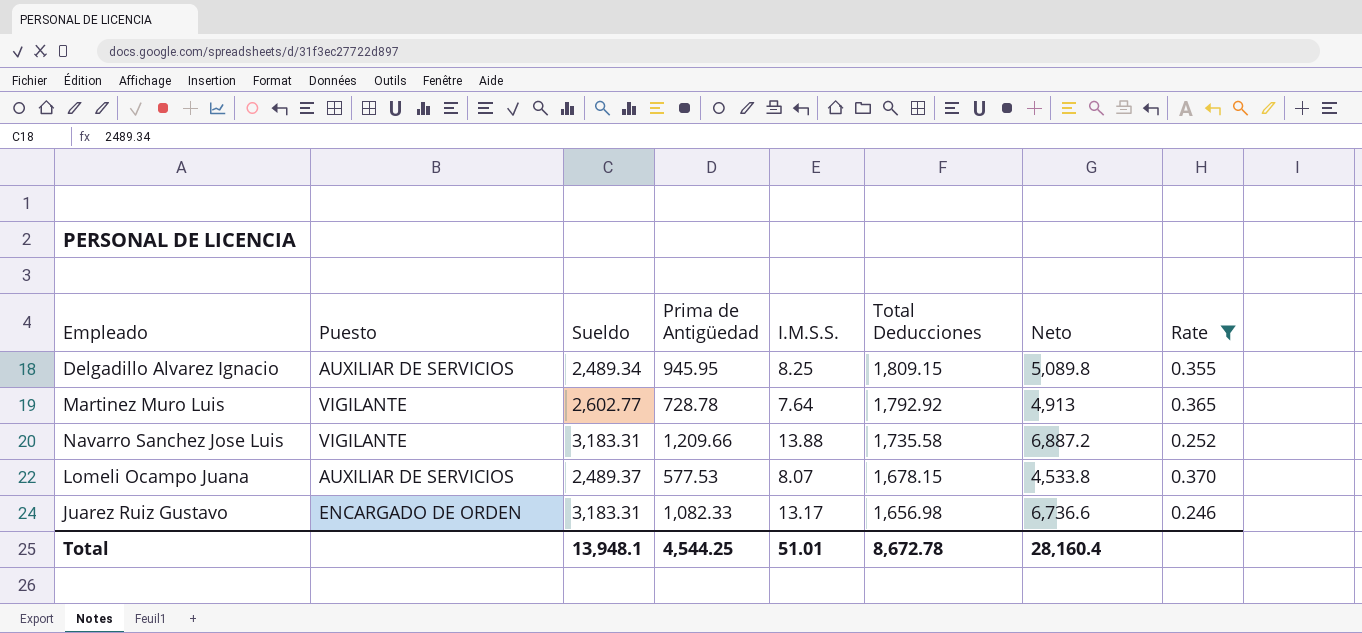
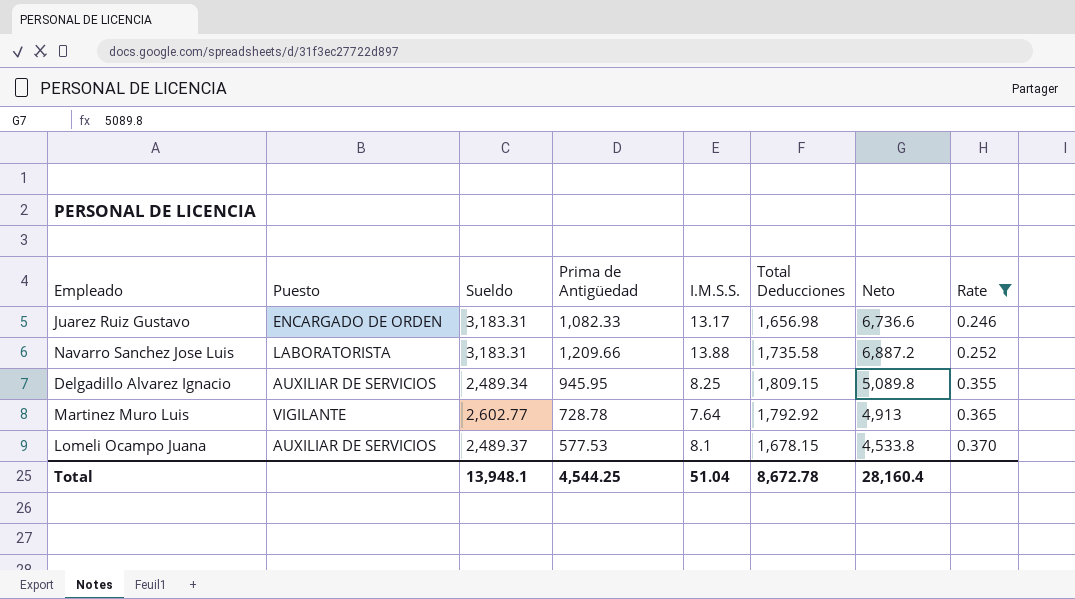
row order: Total Deducciones descending -> Rate ascending
Navarro Sanchez Jose Luis | Puesto: VIGILANTE -> LABORATORISTA
Lomeli Ocampo Juana | I.M.S.S.: 8.07 -> 8.1
Total | I.M.S.S.: 51.01 -> 51.04

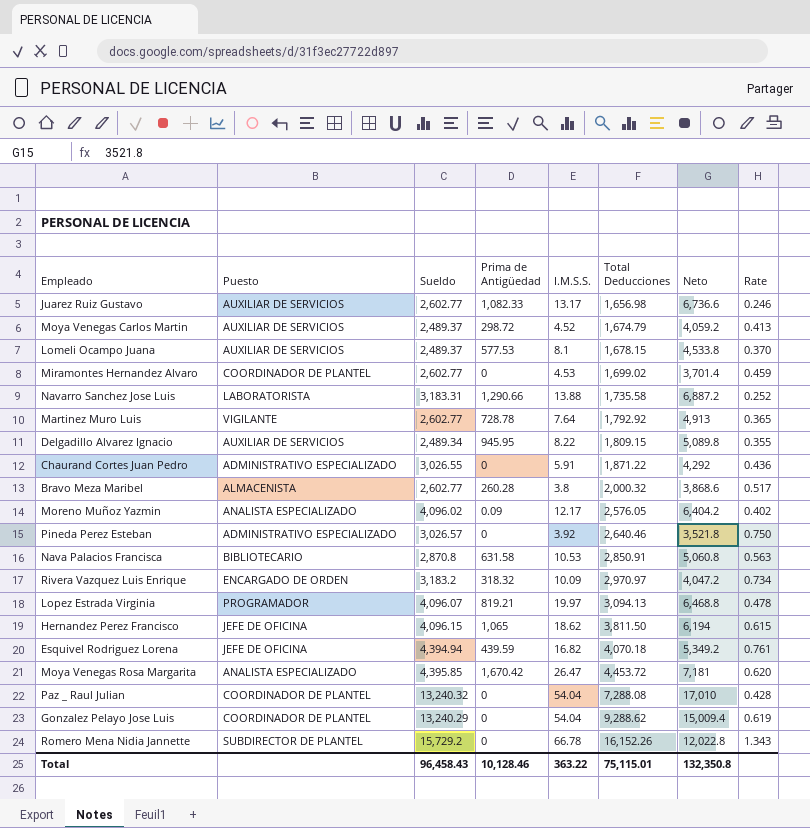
filter: Rate <= 0.370 -> none
row order: Rate ascending -> Total Deducciones ascending
Juarez Ruiz Gustavo | Puesto: ENCARGADO DE ORDEN -> AUXILIAR DE SERVICIOS
Juarez Ruiz Gustavo | Sueldo: 3,183.31 -> 2,602.77
Navarro Sanchez Jose Luis | Prima de Antigüedad: 1,209.66 -> 1,290.66
Delgadillo Alvarez Ignacio | I.M.S.S.: 8.25 -> 8.22
Total | Sueldo: 13,948.1 -> 96,458.43
Total | Prima de Antigüedad: 4,544.25 -> 10,128.46
Total | I.M.S.S.: 51.04 -> 363.22
Total | Total Deducciones: 8,672.78 -> 75,115.01
Total | Neto: 28,160.4 -> 132,350.8

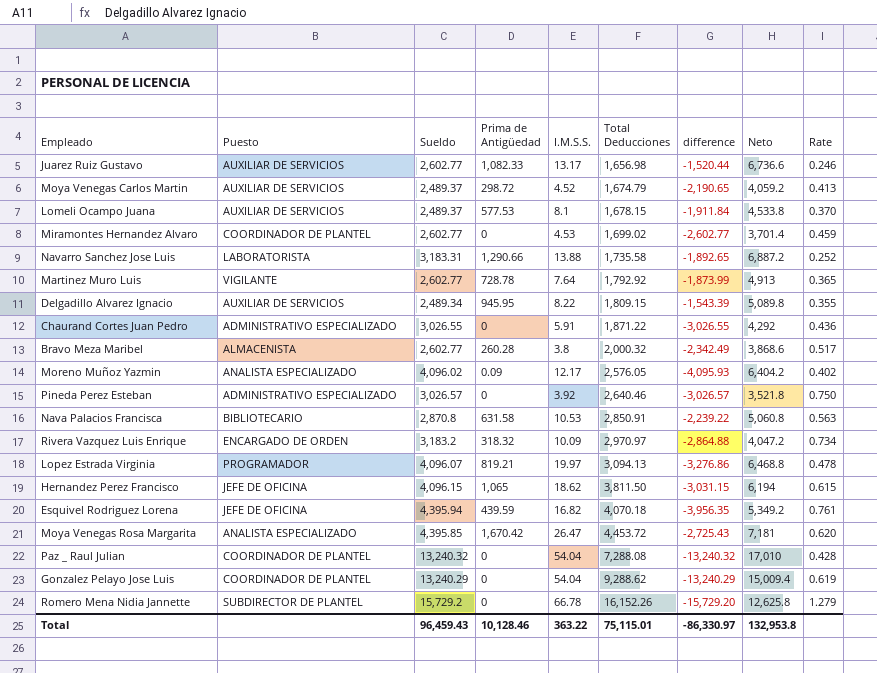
column difference | formula: none -> [Prima de Antigüedad] - [Sueldo]
Esquivel Rodriguez Lorena | Sueldo: 4,394.94 -> 4,395.94
Romero Mena Nidia Jannette | Neto: 12,022.8 -> 12,625.8
Romero Mena Nidia Jannette | Rate: 1.343 -> 1.279
Total | Sueldo: 96,458.43 -> 96,459.43
Total | Neto: 132,350.8 -> 132,953.8

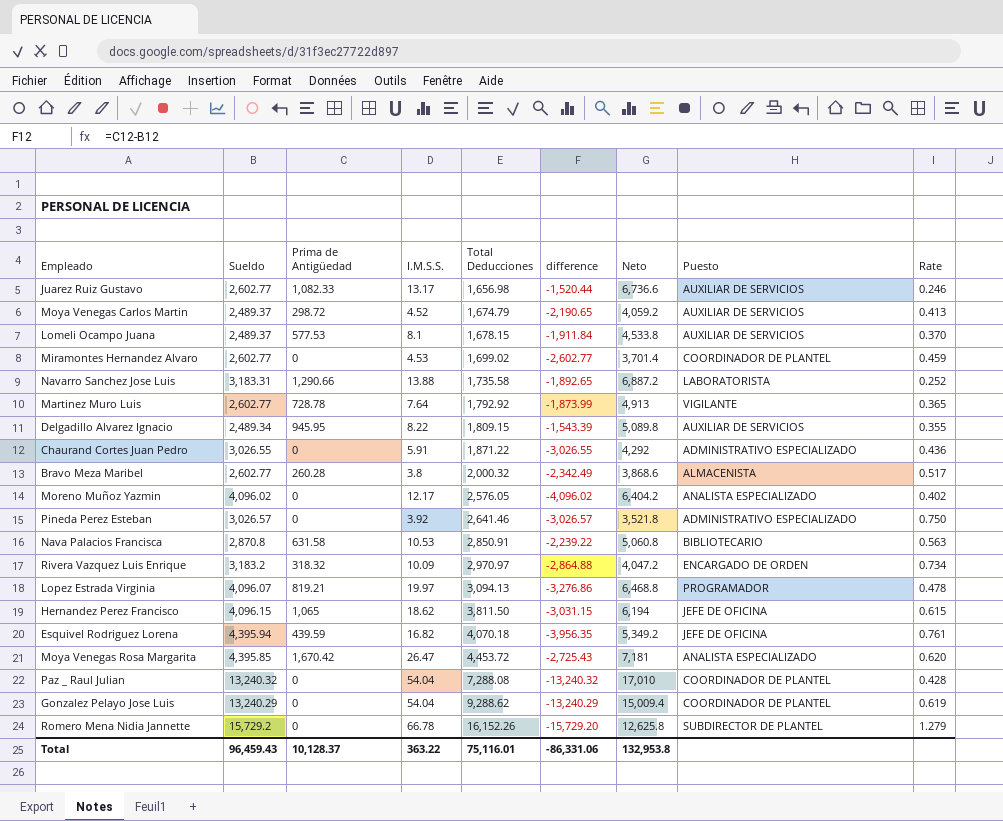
column Puesto | position: 2 -> 8
Moreno Muñoz Yazmin | Prima de Antigüedad: 0.09 -> 0
Moreno Muñoz Yazmin | difference: -4,095.93 -> -4,096.02
Pineda Perez Esteban | Total Deducciones: 2,640.46 -> 2,641.46
Total | Prima de Antigüedad: 10,128.46 -> 10,128.37
Total | Total Deducciones: 75,115.01 -> 75,116.01
Total | difference: -86,330.97 -> -86,331.06

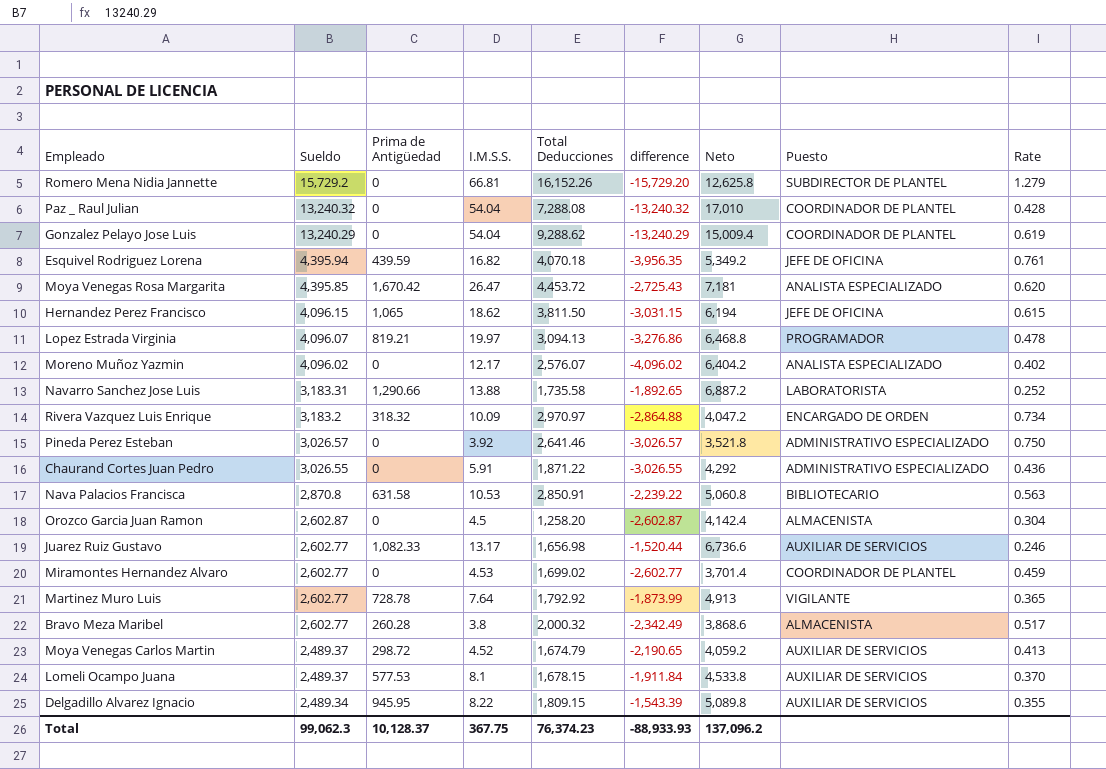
row order: Total Deducciones ascending -> Sueldo descending
Romero Mena Nidia Jannette | I.M.S.S.: 66.78 -> 66.81
Moreno Muñoz Yazmin | Total Deducciones: 2,576.05 -> 2,576.07
row Orozco Garcia Juan Ramon: none -> 2,602.87 | 0 | 4.5 | 1,258.20 | -2,602.87 | 4,142.4 | ALMACENISTA | 0.304
Total | Sueldo: 96,459.43 -> 99,062.3
Total | I.M.S.S.: 363.22 -> 367.75
Total | Total Deducciones: 75,116.01 -> 76,374.23
Total | difference: -86,331.06 -> -88,933.93
Total | Neto: 132,953.8 -> 137,096.2

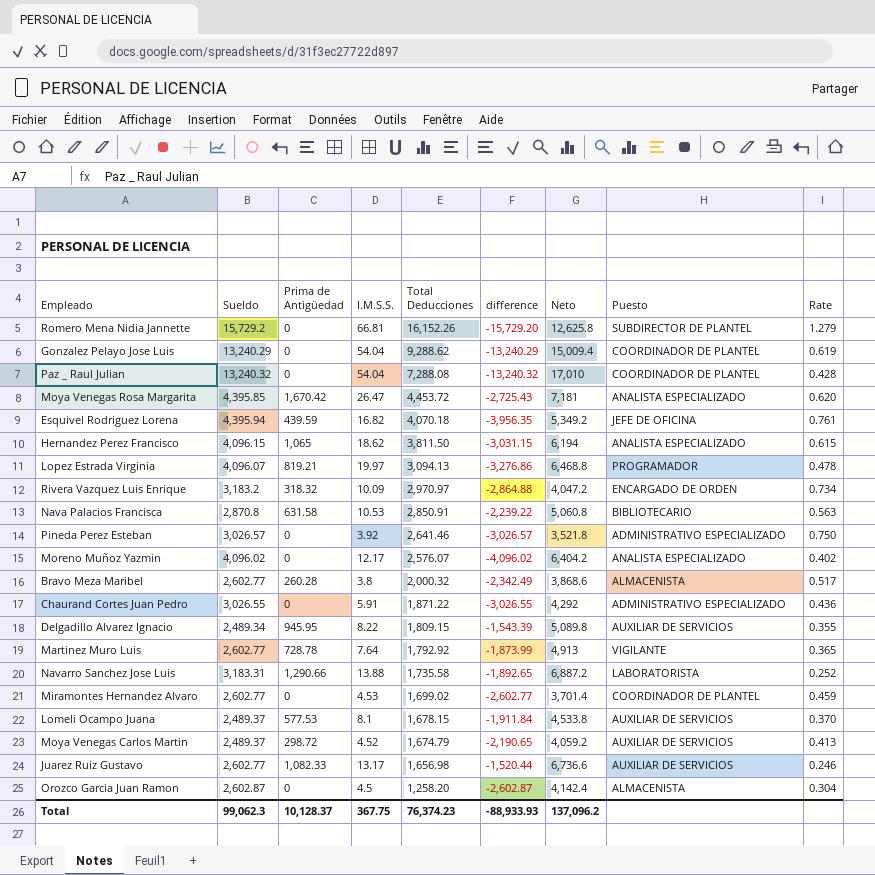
row order: Sueldo descending -> Total Deducciones descending
Hernandez Perez Francisco | Puesto: JEFE DE OFICINA -> ANALISTA ESPECIALIZADO

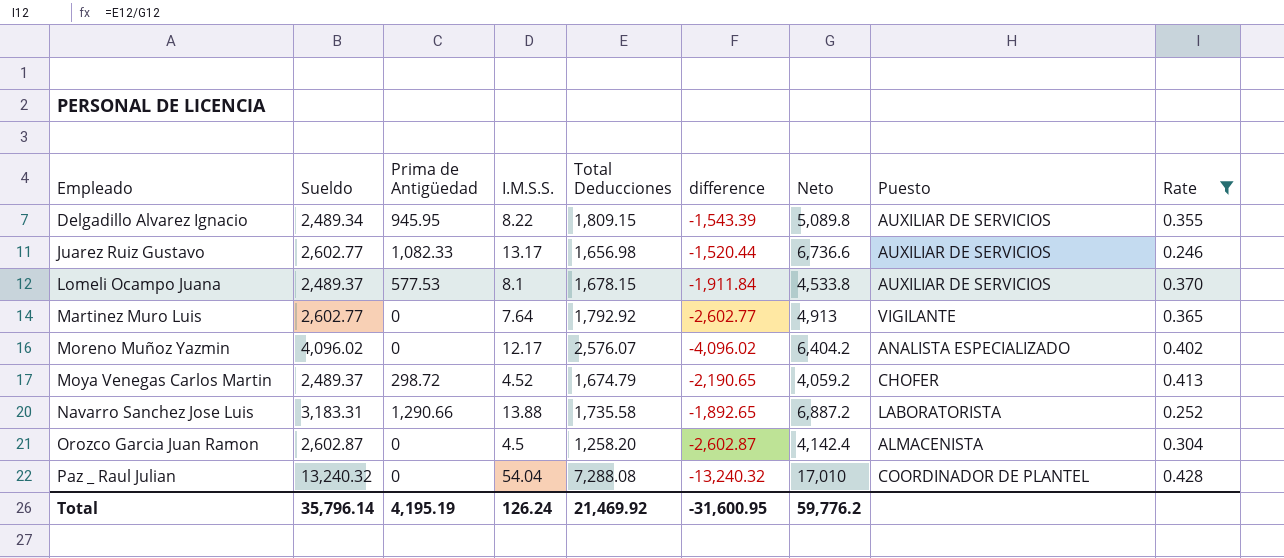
filter: none -> Rate <= 0.428
row order: Total Deducciones descending -> Empleado ascending
Martinez Muro Luis | Prima de Antigüedad: 728.78 -> 0
Martinez Muro Luis | difference: -1,873.99 -> -2,602.77
Moya Venegas Carlos Martin | Puesto: AUXILIAR DE SERVICIOS -> CHOFER
Total | Sueldo: 99,062.3 -> 35,796.14
Total | Prima de Antigüedad: 10,128.37 -> 4,195.19
Total | I.M.S.S.: 367.75 -> 126.24
Total | Total Deducciones: 76,374.23 -> 21,469.92
Total | difference: -88,933.93 -> -31,600.95
Total | Neto: 137,096.2 -> 59,776.2

